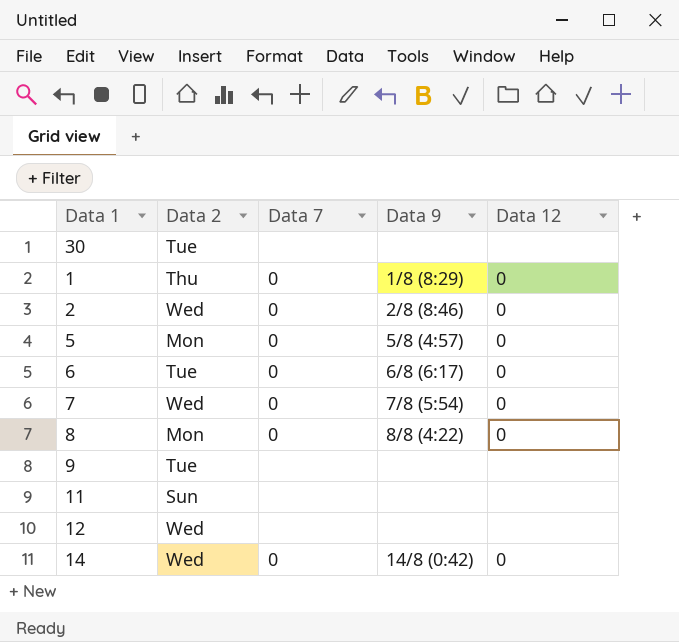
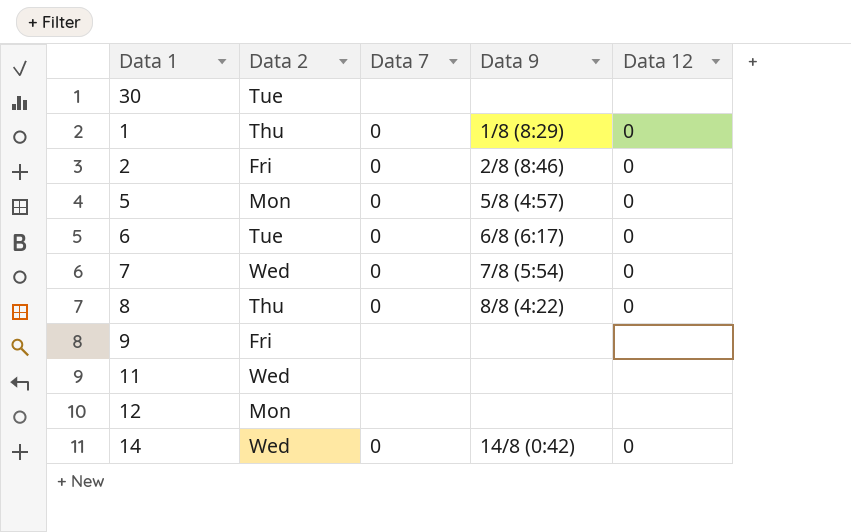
2 | Data 2: Wed -> Fri
8 | Data 2: Mon -> Thu
9 | Data 2: Tue -> Fri
11 | Data 2: Sun -> Wed
12 | Data 2: Wed -> Mon

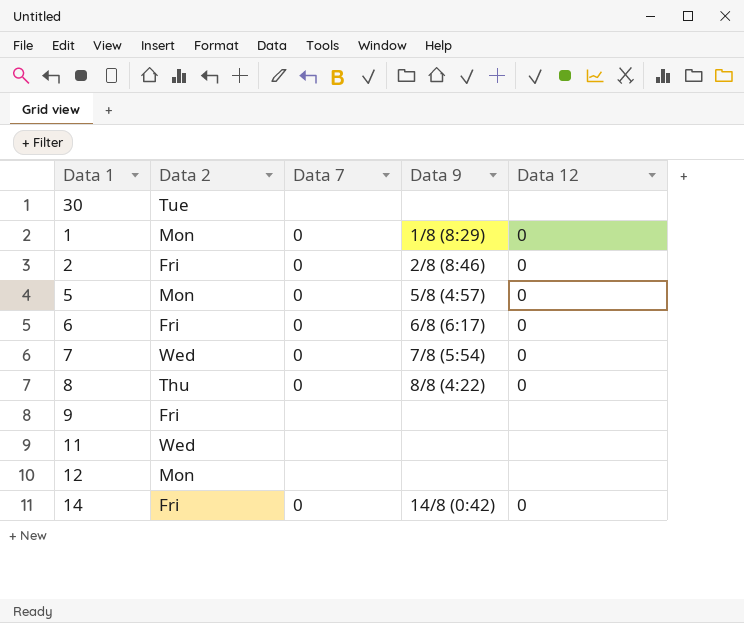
1 | Data 2: Thu -> Mon
6 | Data 2: Tue -> Fri
14 | Data 2: Wed -> Fri

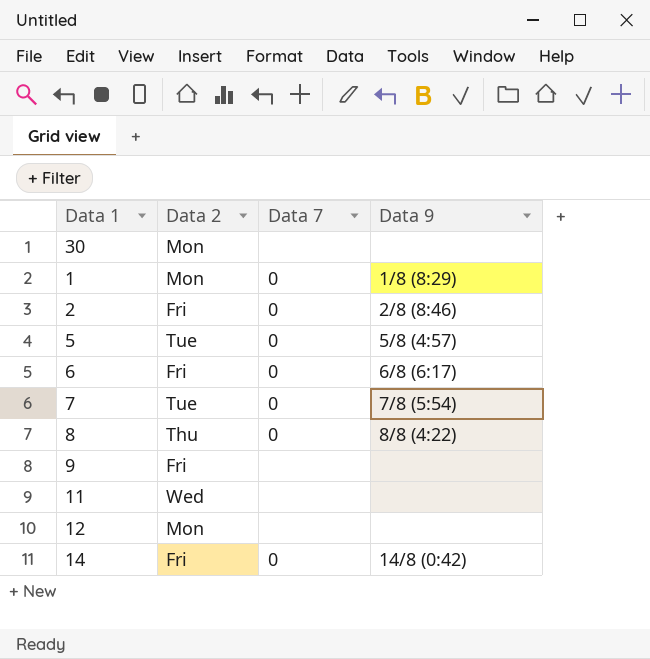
column Data 12 | position: 5 -> none
30 | Data 2: Tue -> Mon
5 | Data 2: Mon -> Tue
7 | Data 2: Wed -> Tue

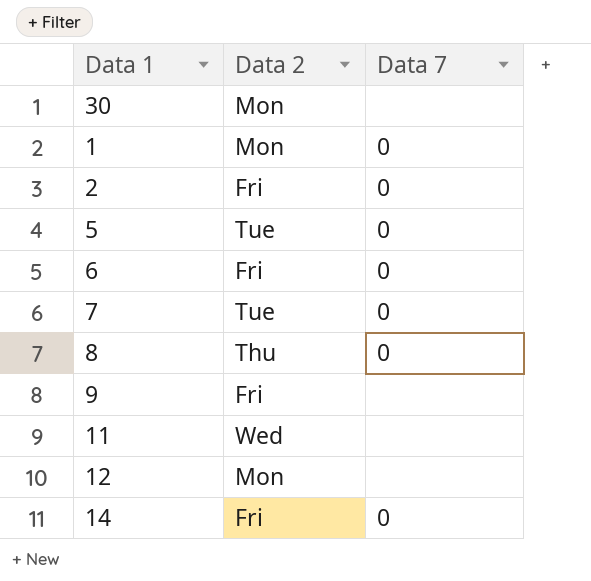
column Data 9 | position: 4 -> none

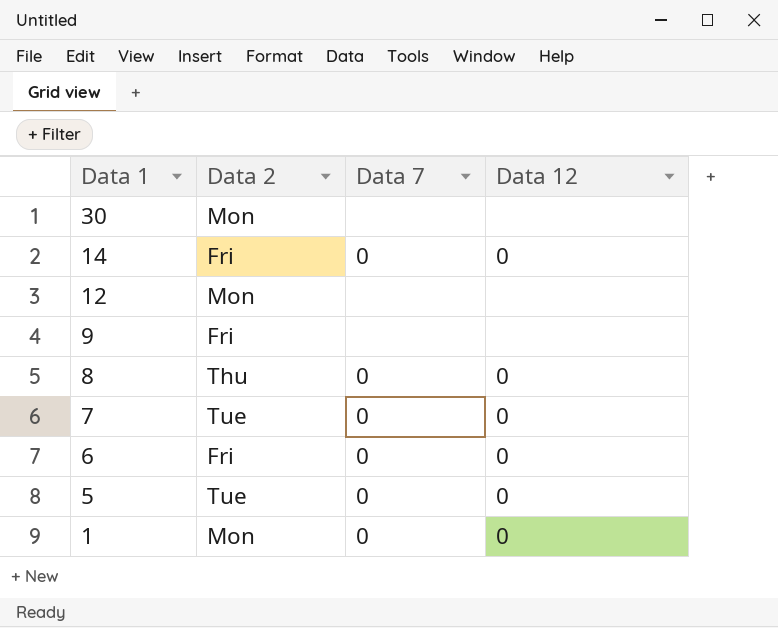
row order: none -> Data 1 descending
column Data 12 | position: none -> 4
row 2: Fri | 0 -> none
row 11: Wed | none -> none

